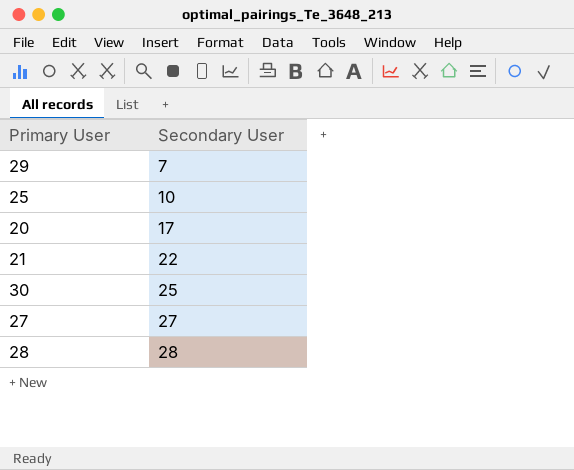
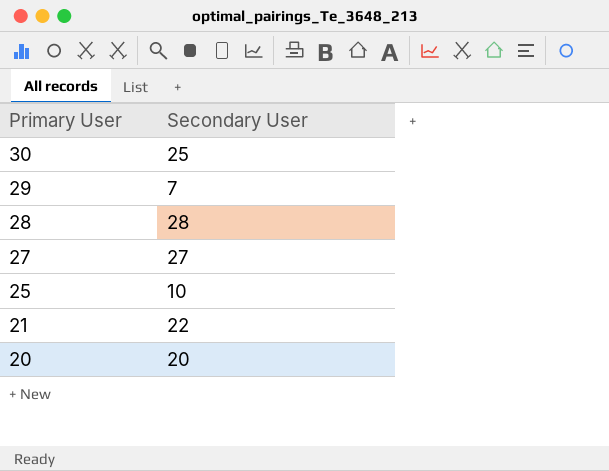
row order: Secondary User ascending -> Primary User descending
20 | Secondary User: 17 -> 20

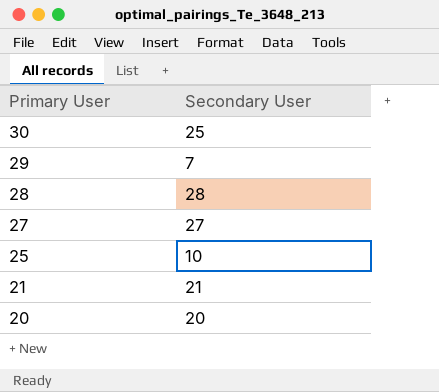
21 | Secondary User: 22 -> 21

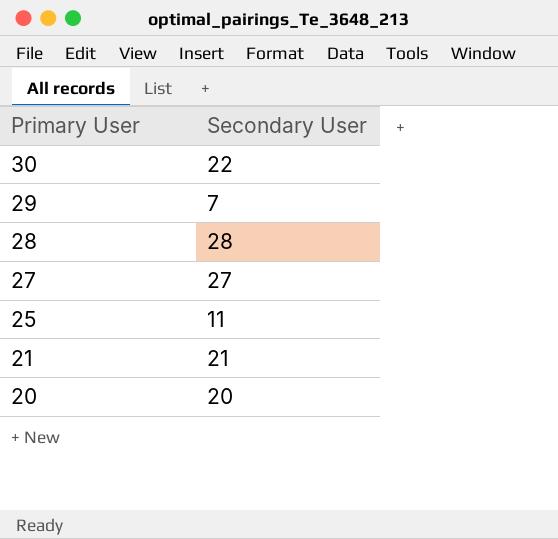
30 | Secondary User: 25 -> 22
25 | Secondary User: 10 -> 11

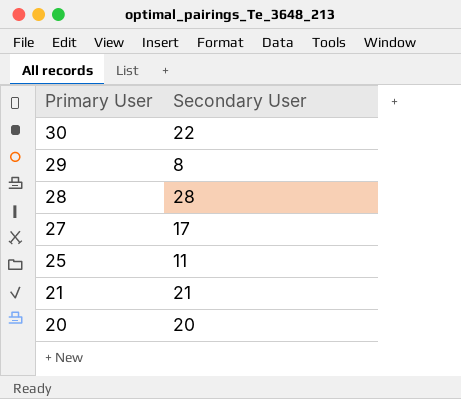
29 | Secondary User: 7 -> 8
27 | Secondary User: 27 -> 17

